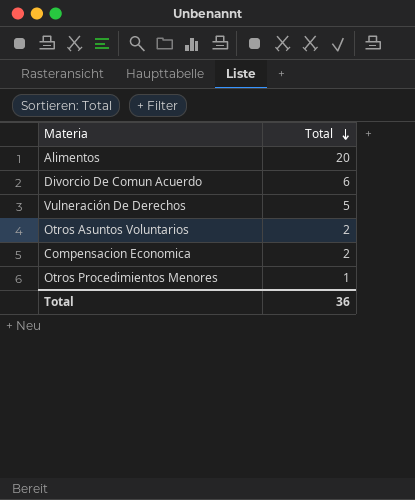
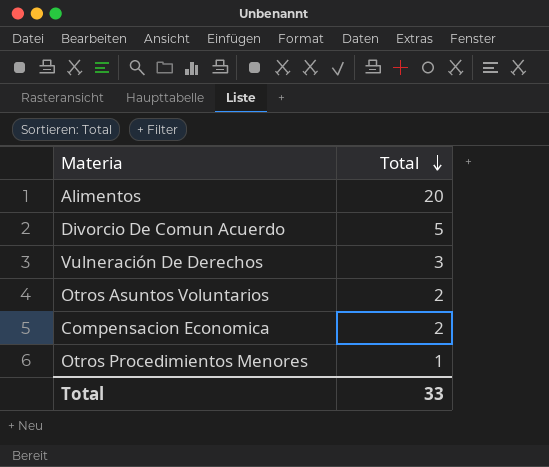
Divorcio De Comun Acuerdo | Total: 6 -> 5
Vulneración De Derechos | Total: 5 -> 3
Total | Total: 36 -> 33

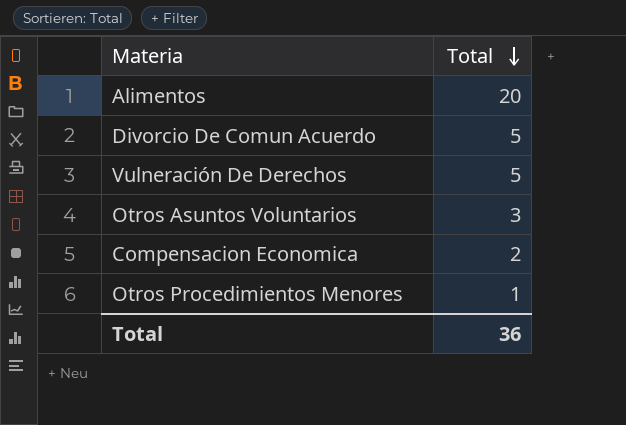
Vulneración De Derechos | Total: 3 -> 5
Otros Asuntos Voluntarios | Total: 2 -> 3
Total | Total: 33 -> 36

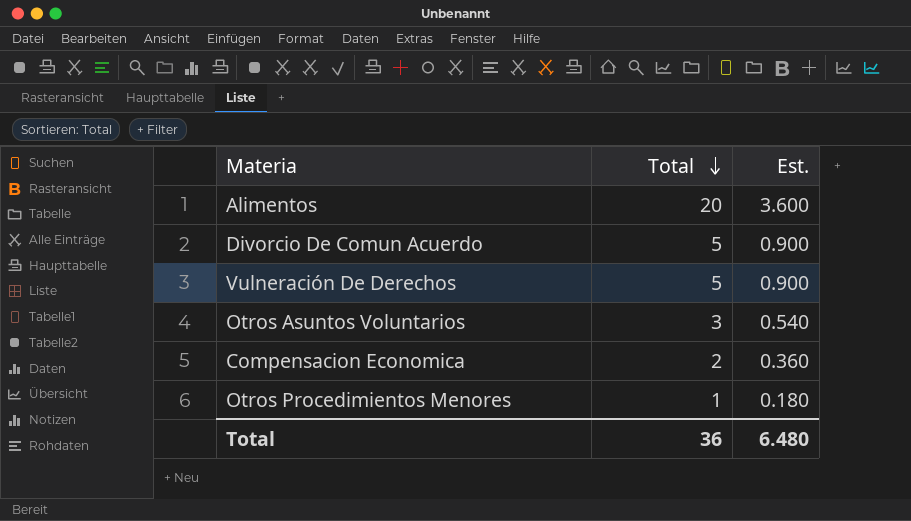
column Est. | formula: none -> [Total] * 0.18

